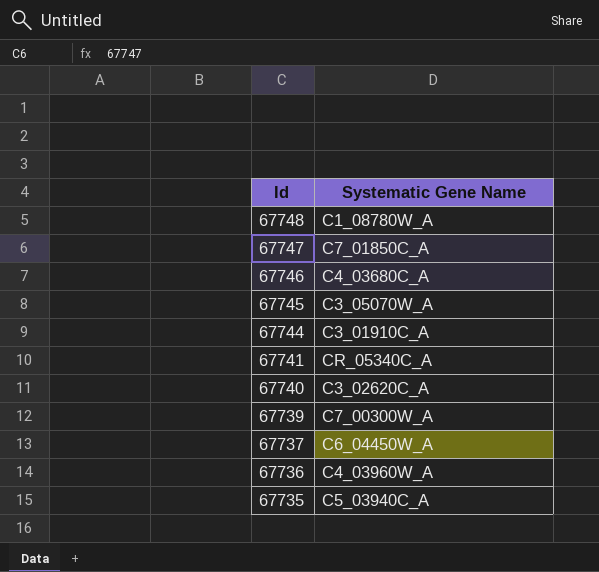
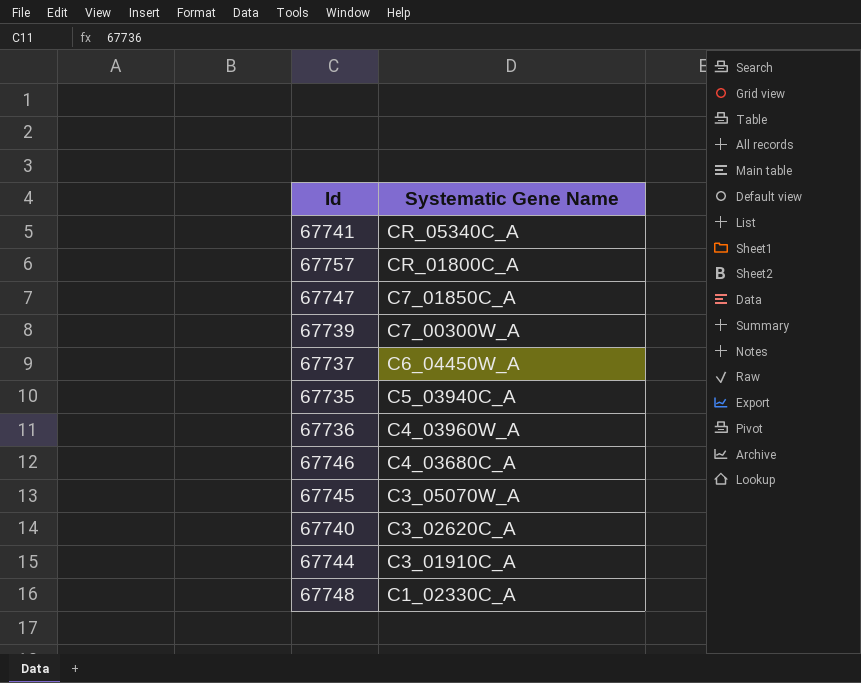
row order: Id descending -> Systematic Gene Name descending
row 67757: none -> CR_01800C_A
67748 | Systematic Gene Name: C1_08780W_A -> C1_02330C_A

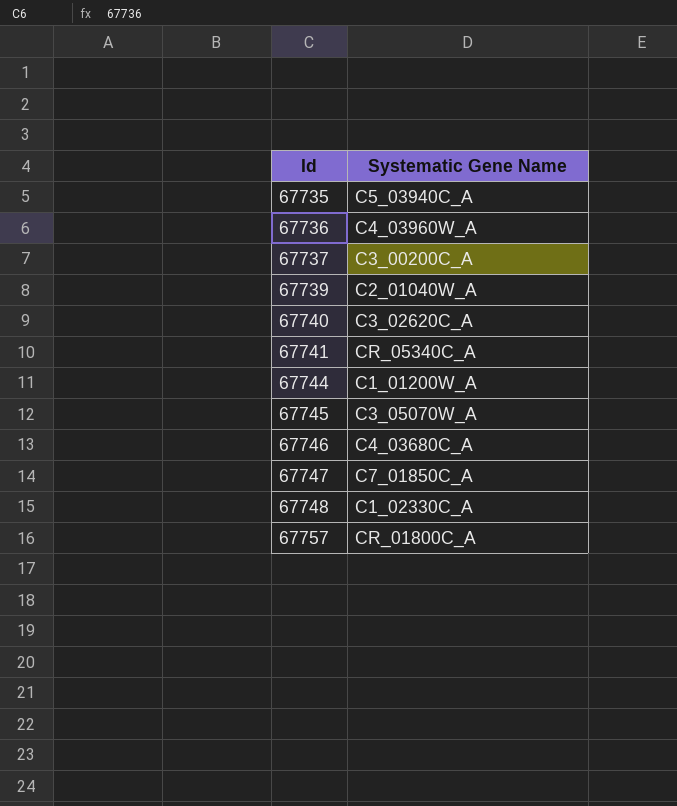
row order: Systematic Gene Name descending -> Id ascending
67737 | Systematic Gene Name: C6_04450W_A -> C3_00200C_A
67739 | Systematic Gene Name: C7_00300W_A -> C2_01040W_A
67744 | Systematic Gene Name: C3_01910C_A -> C1_01200W_A

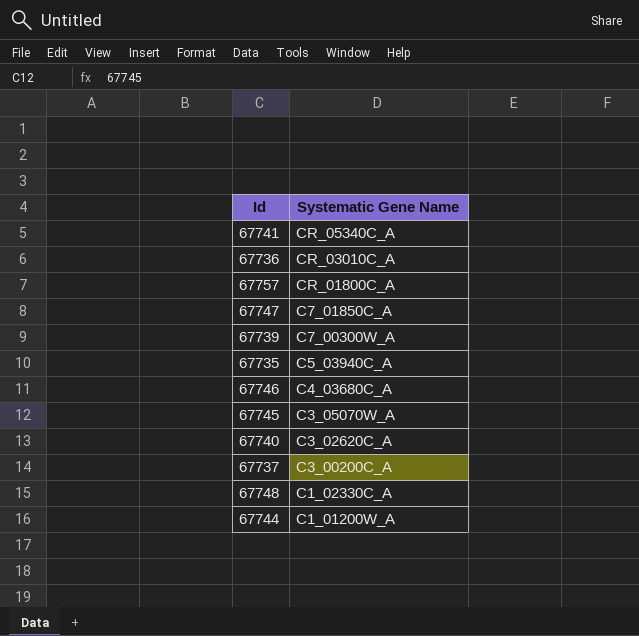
row order: Id ascending -> Systematic Gene Name descending
67736 | Systematic Gene Name: C4_03960W_A -> CR_03010C_A
67739 | Systematic Gene Name: C2_01040W_A -> C7_00300W_A

